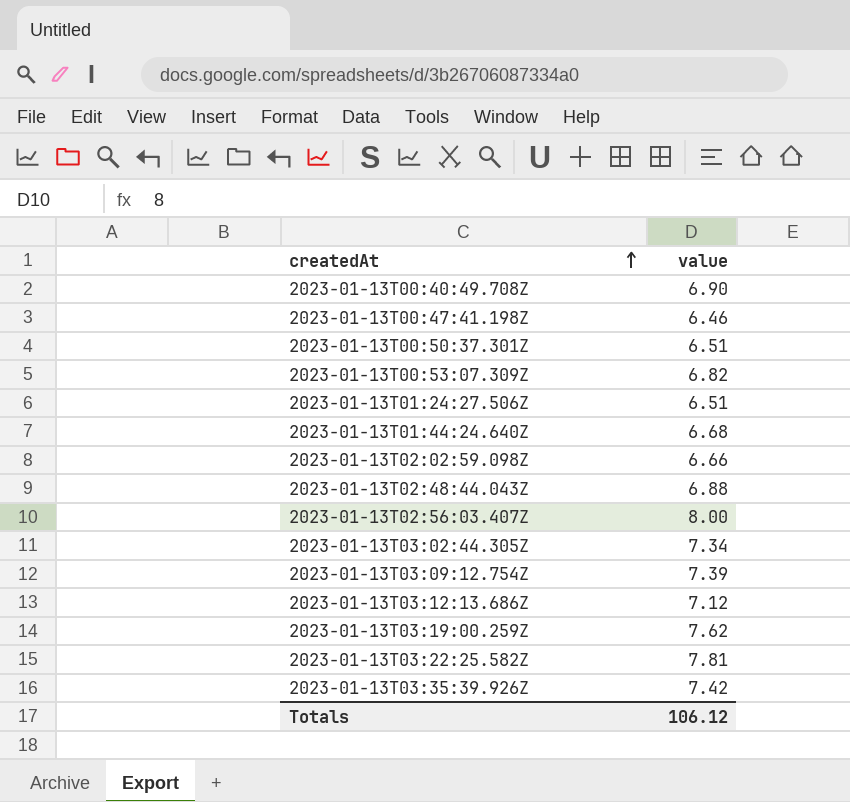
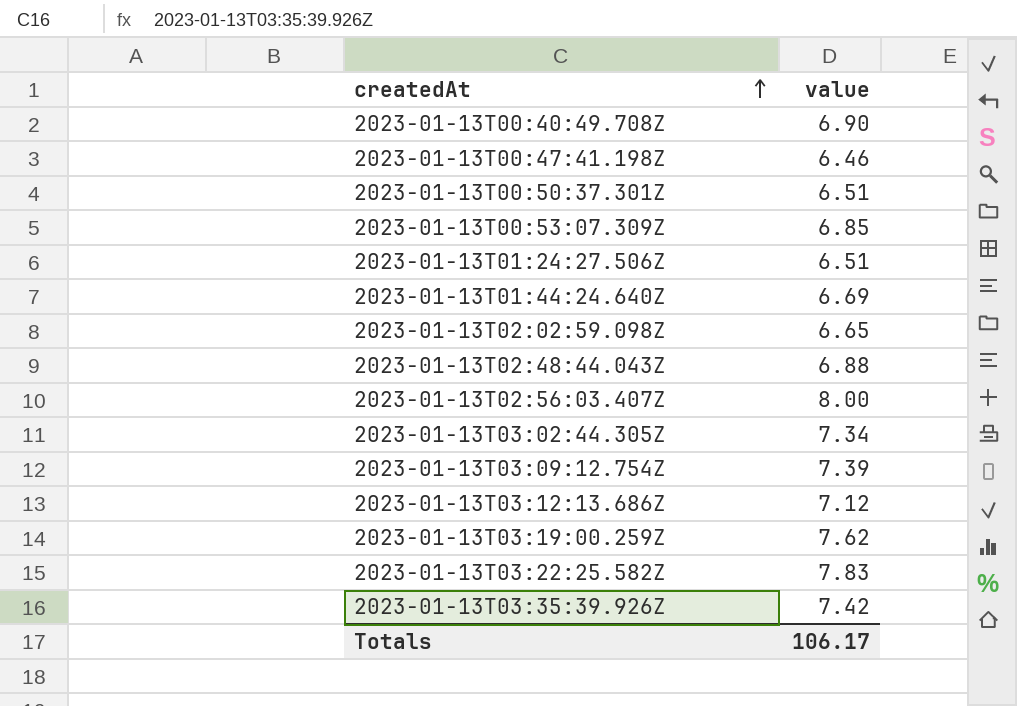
2023-01-13T00:53:07.309Z | value: 6.82 -> 6.85
2023-01-13T01:44:24.640Z | value: 6.68 -> 6.69
2023-01-13T02:02:59.098Z | value: 6.66 -> 6.65
2023-01-13T03:22:25.582Z | value: 7.81 -> 7.83
Totals | value: 106.12 -> 106.17

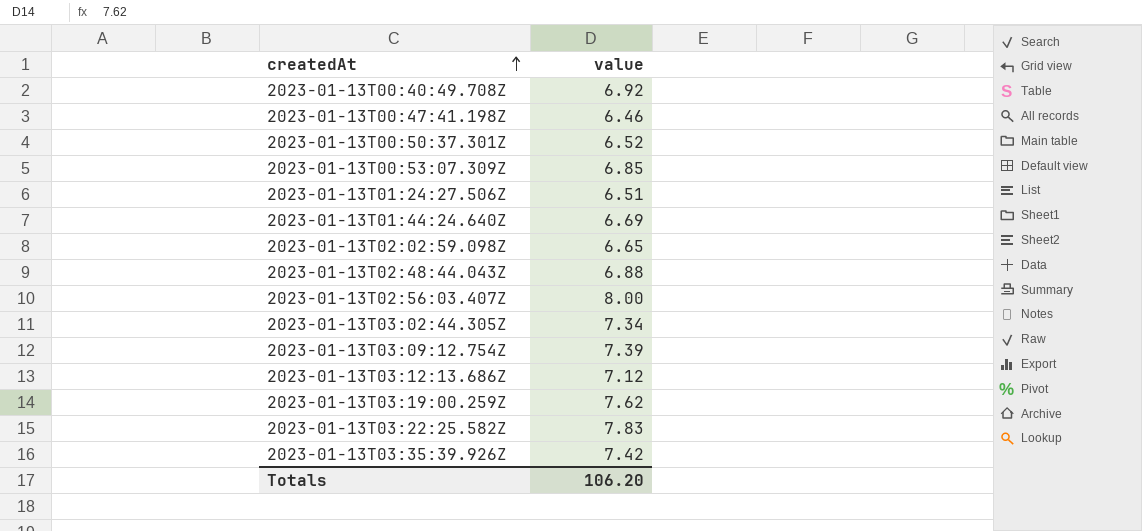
2023-01-13T00:40:49.708Z | value: 6.90 -> 6.92
2023-01-13T00:50:37.301Z | value: 6.51 -> 6.52
Totals | value: 106.17 -> 106.20

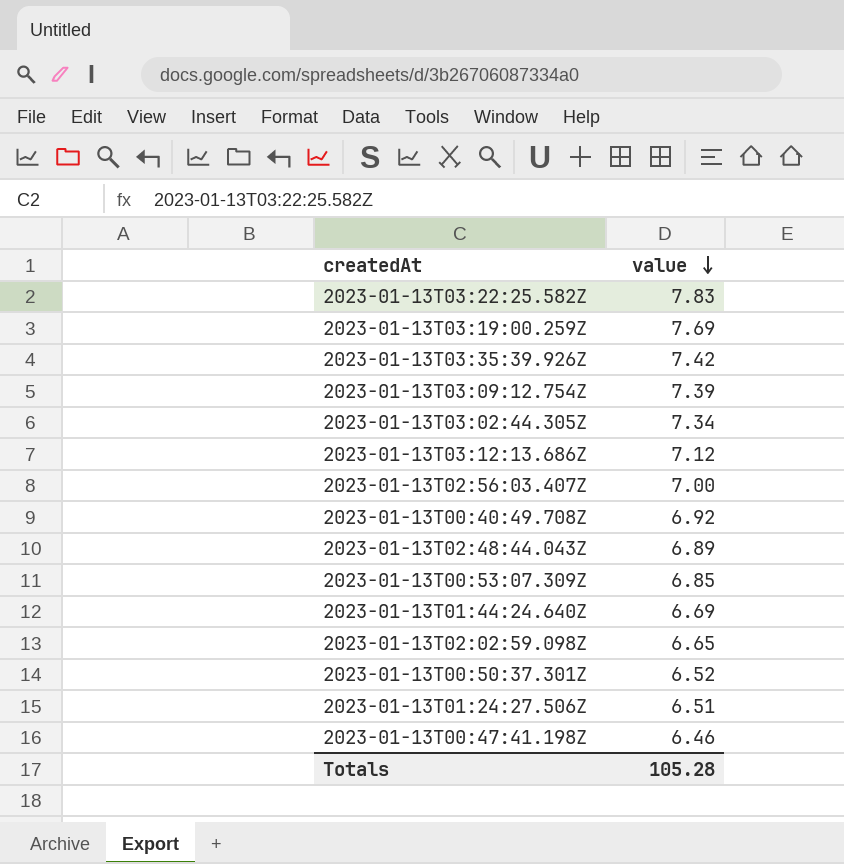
row order: createdAt ascending -> value descending
2023-01-13T03:19:00.259Z | value: 7.62 -> 7.69
2023-01-13T02:56:03.407Z | value: 8.00 -> 7.00
2023-01-13T02:48:44.043Z | value: 6.88 -> 6.89
Totals | value: 106.20 -> 105.28

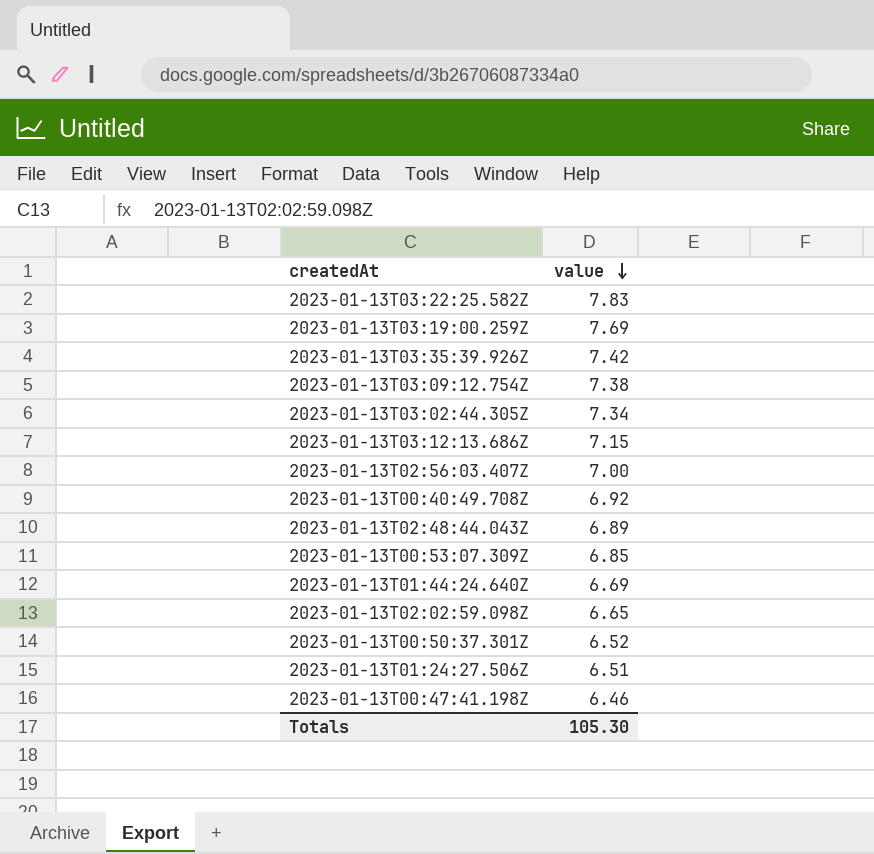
2023-01-13T03:09:12.754Z | value: 7.39 -> 7.38
2023-01-13T03:12:13.686Z | value: 7.12 -> 7.15
Totals | value: 105.28 -> 105.30

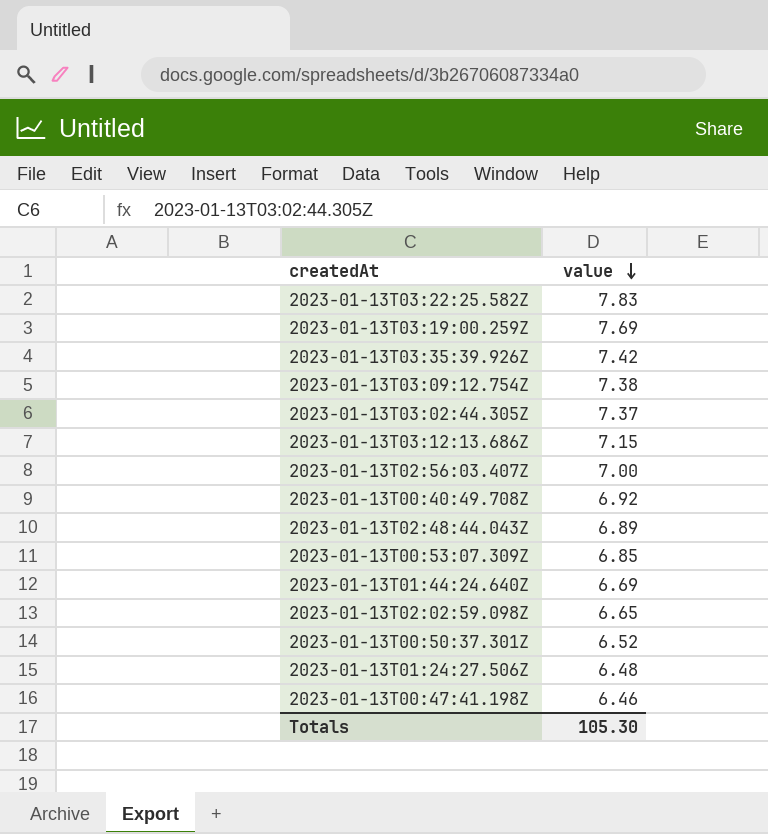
2023-01-13T03:02:44.305Z | value: 7.34 -> 7.37
2023-01-13T01:24:27.506Z | value: 6.51 -> 6.48

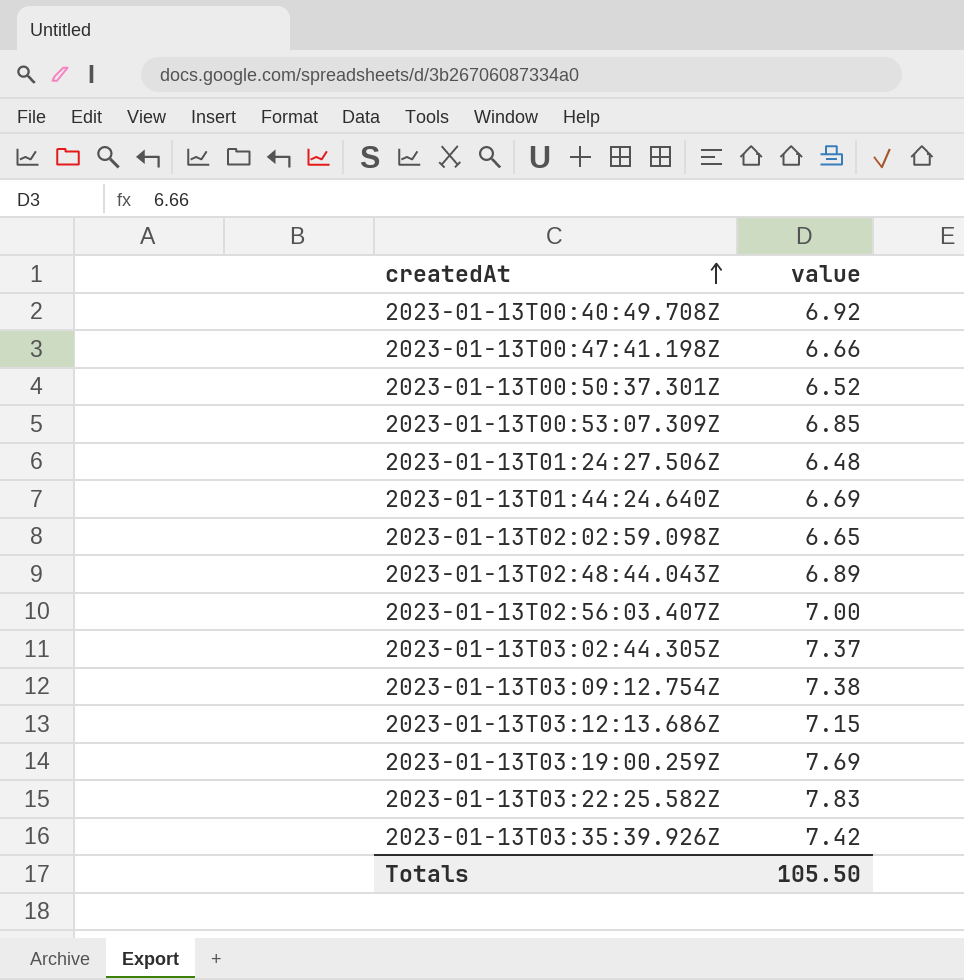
row order: value descending -> createdAt ascending
2023-01-13T00:47:41.198Z | value: 6.46 -> 6.66
Totals | value: 105.30 -> 105.50

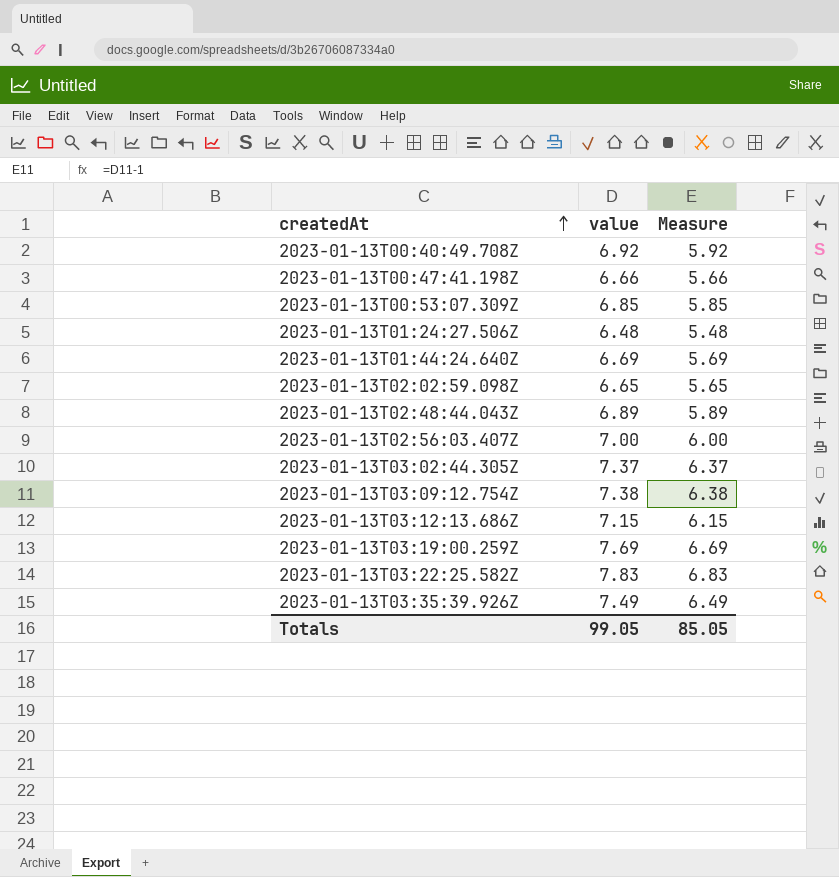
column Measure | formula: none -> [value] - 1
row 2023-01-13T00:50:37.301Z: 6.52 -> none
2023-01-13T03:35:39.926Z | value: 7.42 -> 7.49
Totals | value: 105.50 -> 99.05

